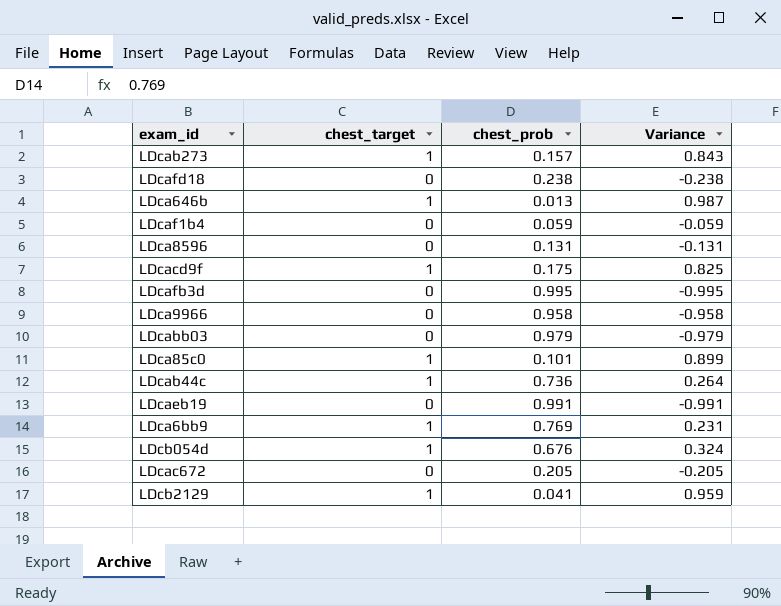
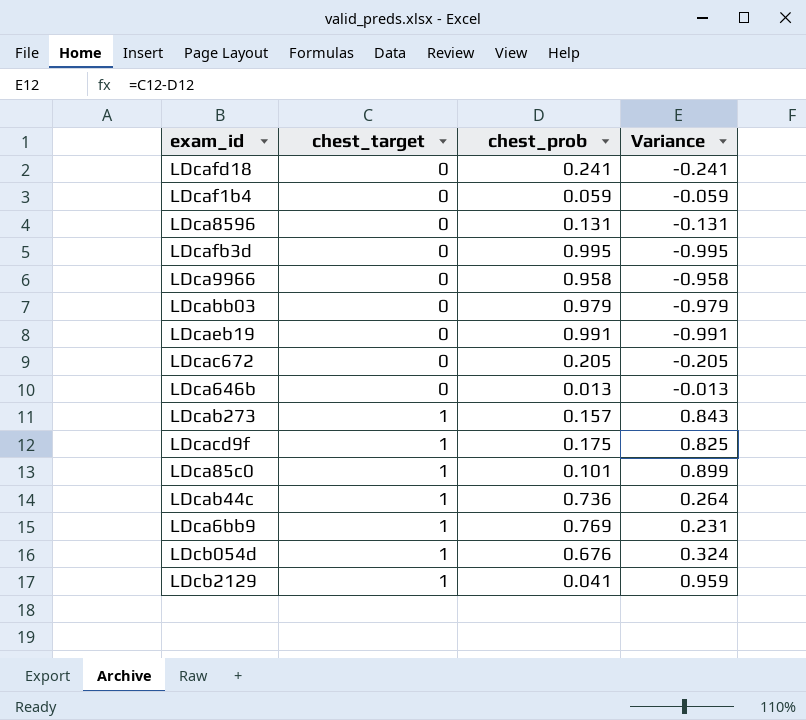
row order: none -> chest_target ascending
LDcafd18 | chest_prob: 0.238 -> 0.241
LDcafd18 | Variance: -0.238 -> -0.241
LDca646b | chest_target: 1 -> 0
LDca646b | Variance: 0.987 -> -0.013

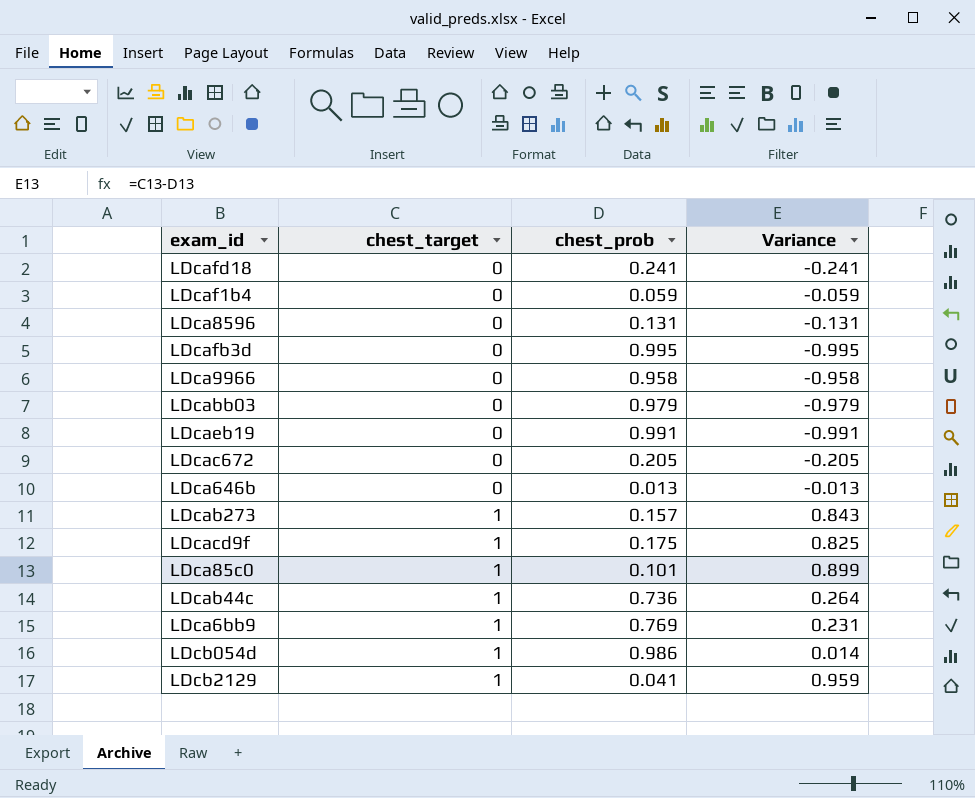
LDcb054d | chest_prob: 0.676 -> 0.986
LDcb054d | Variance: 0.324 -> 0.014

